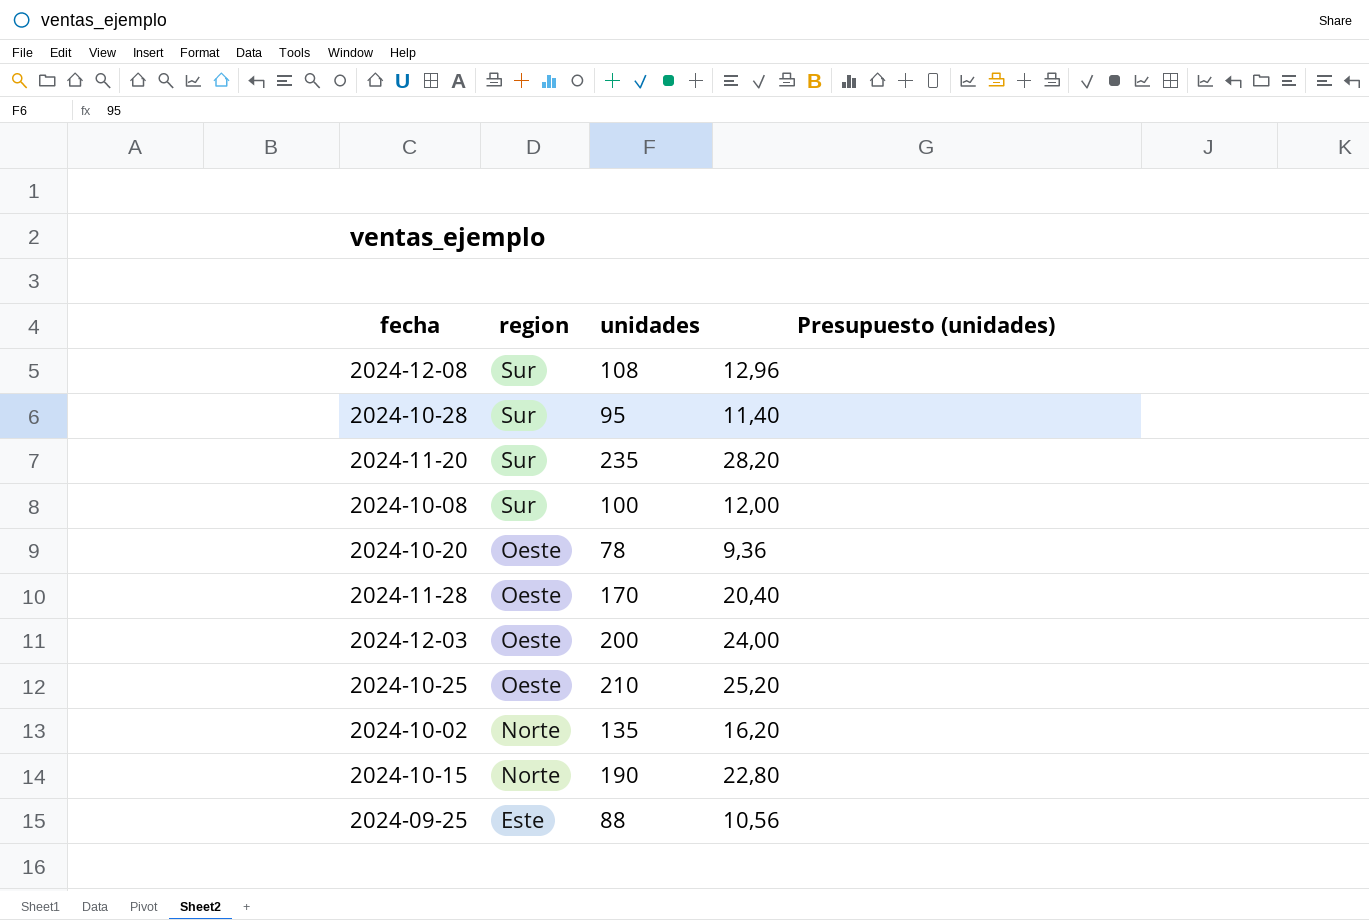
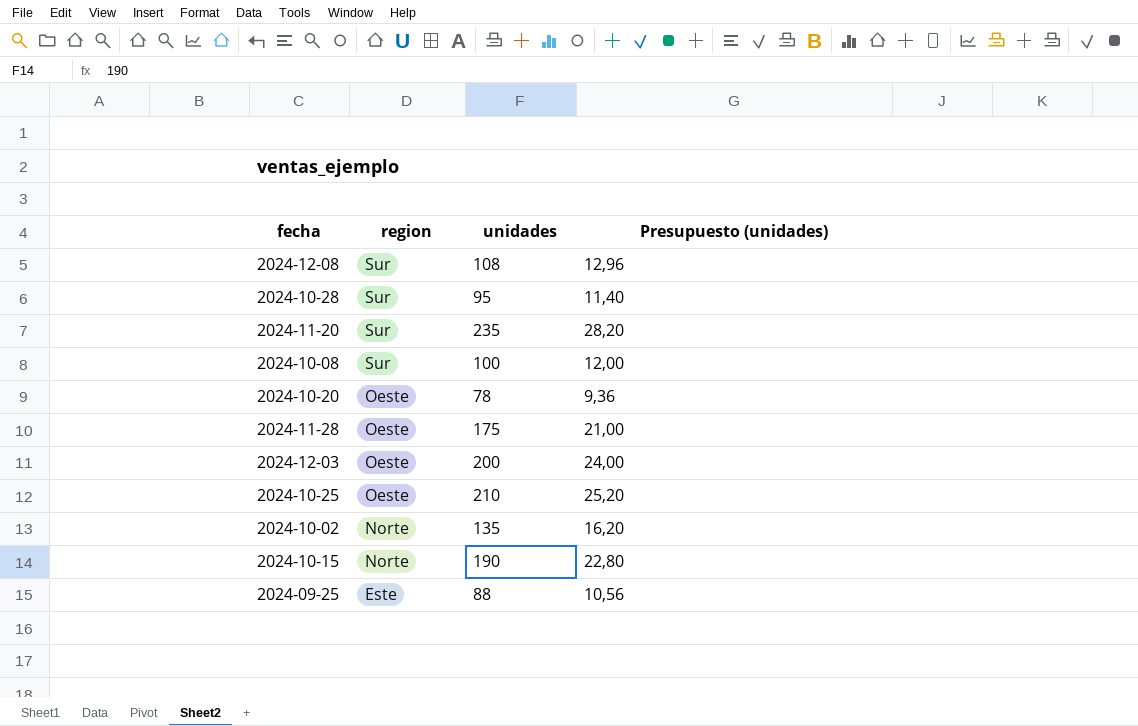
2024-11-28 | unidades: 170 -> 175
2024-11-28 | Presupuesto (unidades): 20,40 -> 21,00

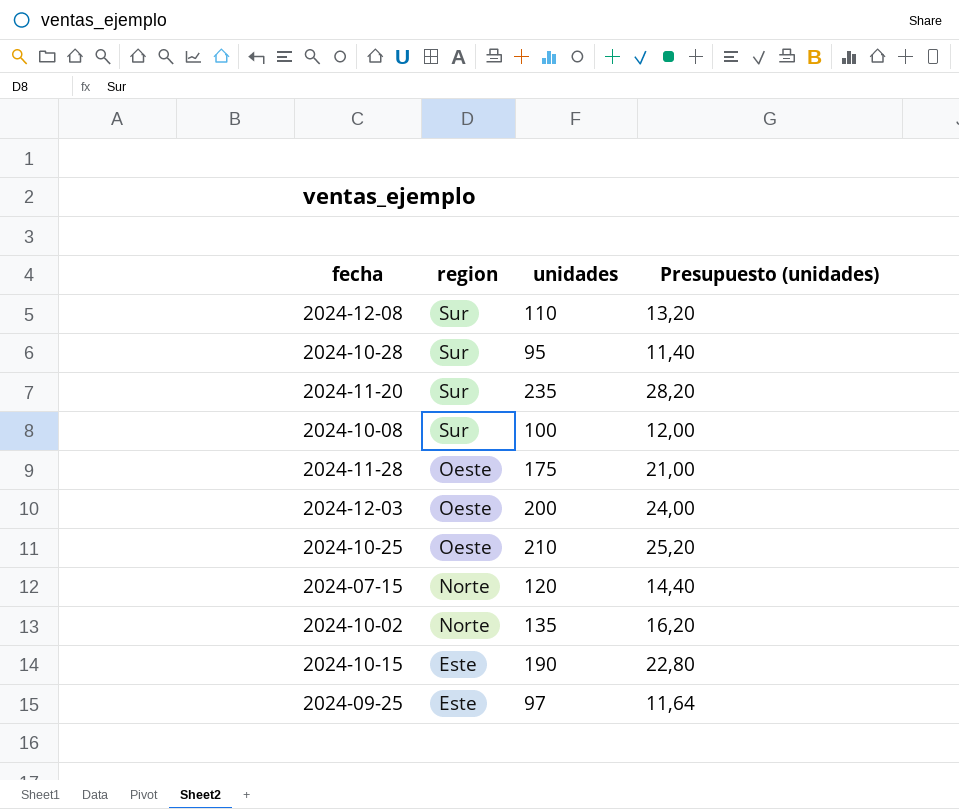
row 2024-10-20: Oeste | 78 | 9,36 -> none
2024-12-08 | unidades: 108 -> 110
2024-12-08 | Presupuesto (unidades): 12,96 -> 13,20
row 2024-07-15: none -> Norte | 120 | 14,40
2024-10-15 | region: Norte -> Este
2024-09-25 | unidades: 88 -> 97
2024-09-25 | Presupuesto (unidades): 10,56 -> 11,64

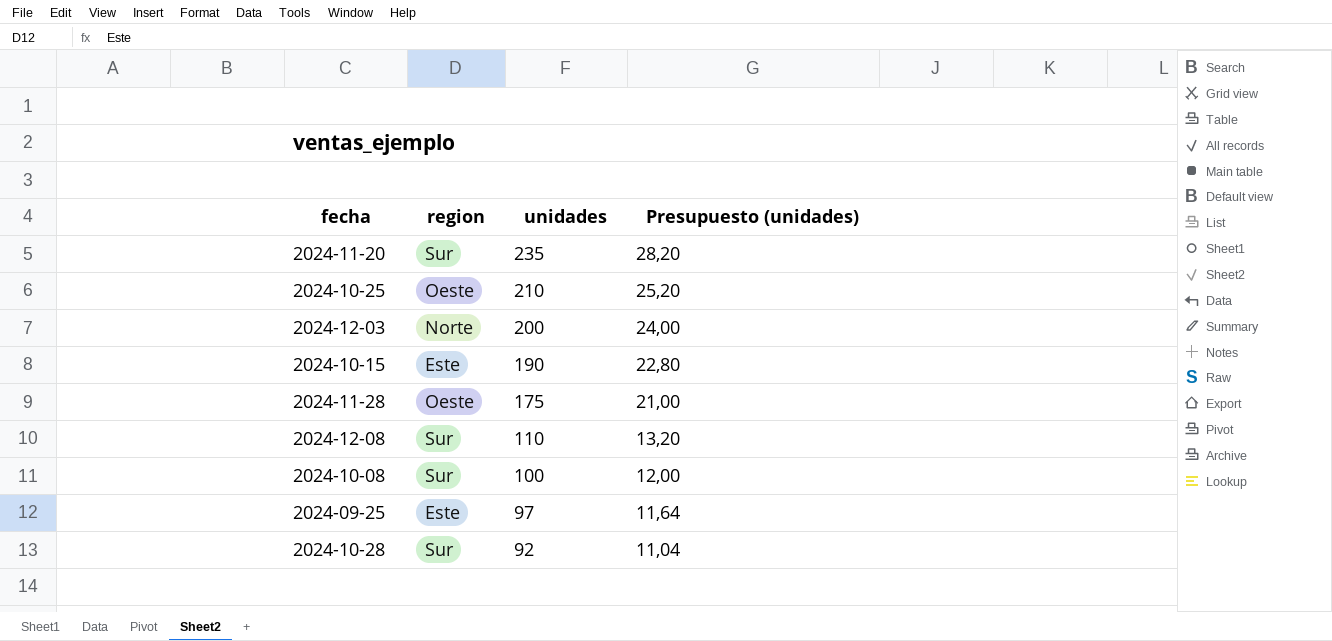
row order: region descending -> unidades descending
row 2024-07-15: Norte | 120 | 14,40 -> none
row 2024-10-02: Norte | 135 | 16,20 -> none
2024-12-03 | region: Oeste -> Norte
2024-10-28 | unidades: 95 -> 92
2024-10-28 | Presupuesto (unidades): 11,40 -> 11,04

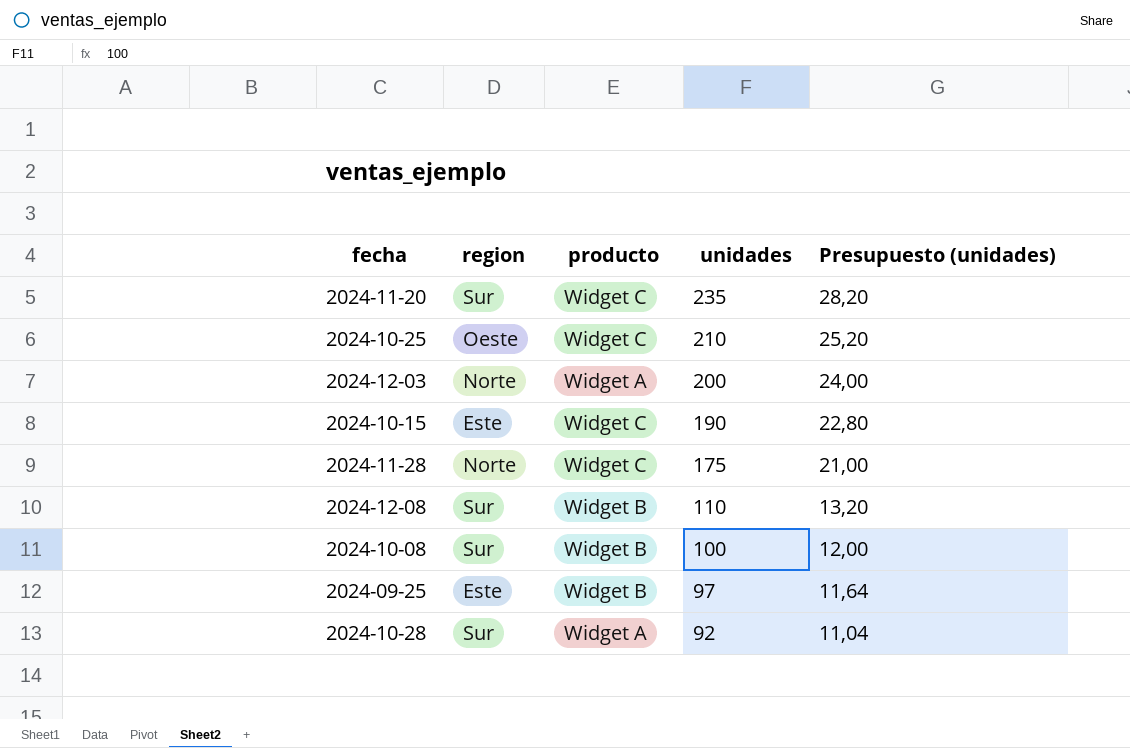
column producto | position: none -> 3
2024-11-28 | region: Oeste -> Norte

